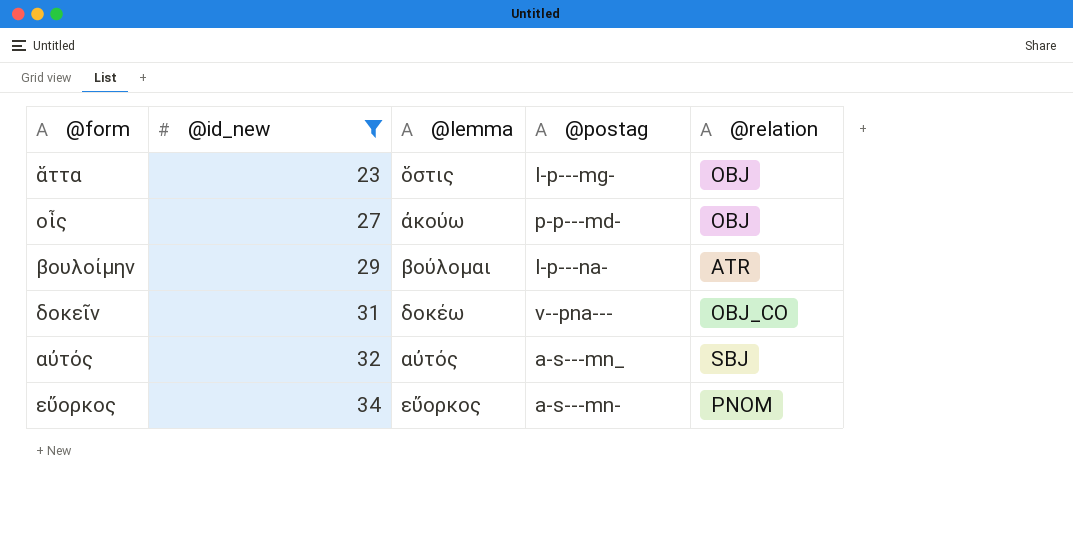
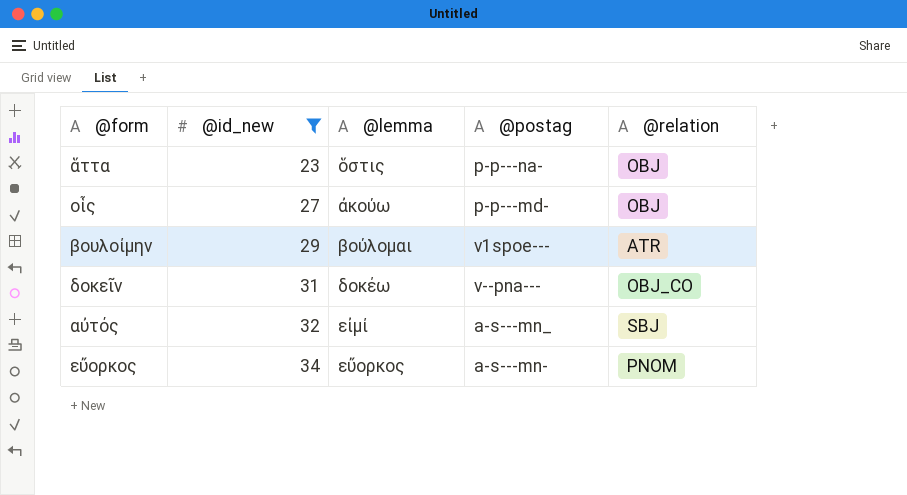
ἅττα | @postag: l-p---mg- -> p-p---na-
βουλοίμην | @postag: l-p---na- -> v1spoe---
αὐτός | @lemma: αὐτός -> εἰμί

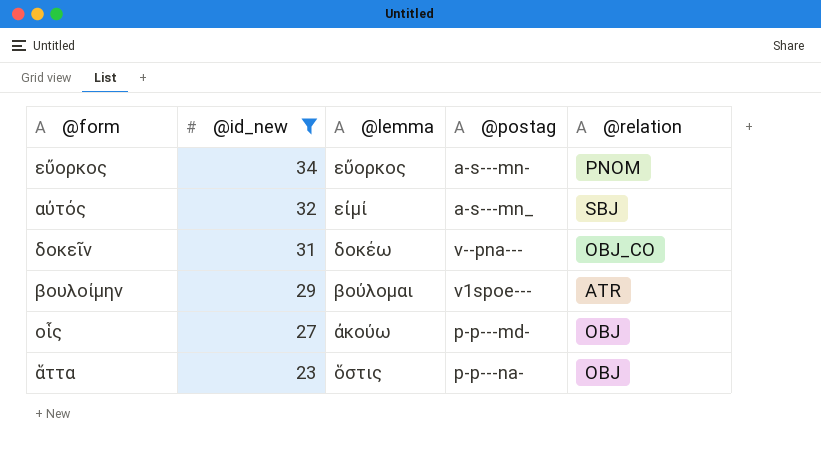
row order: @id_new ascending -> @id_new descending

